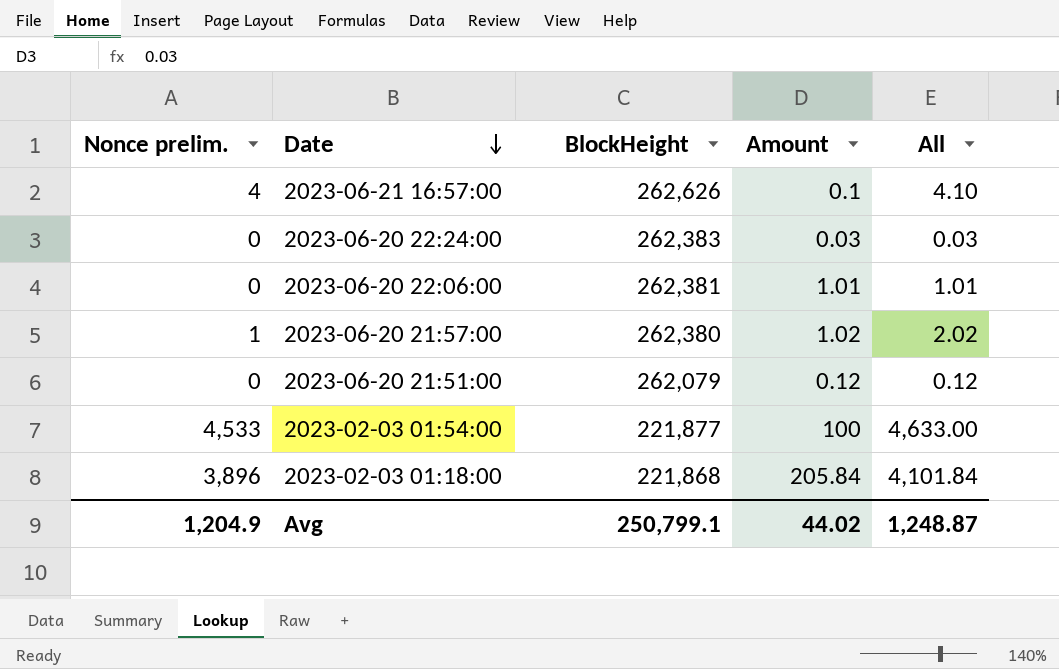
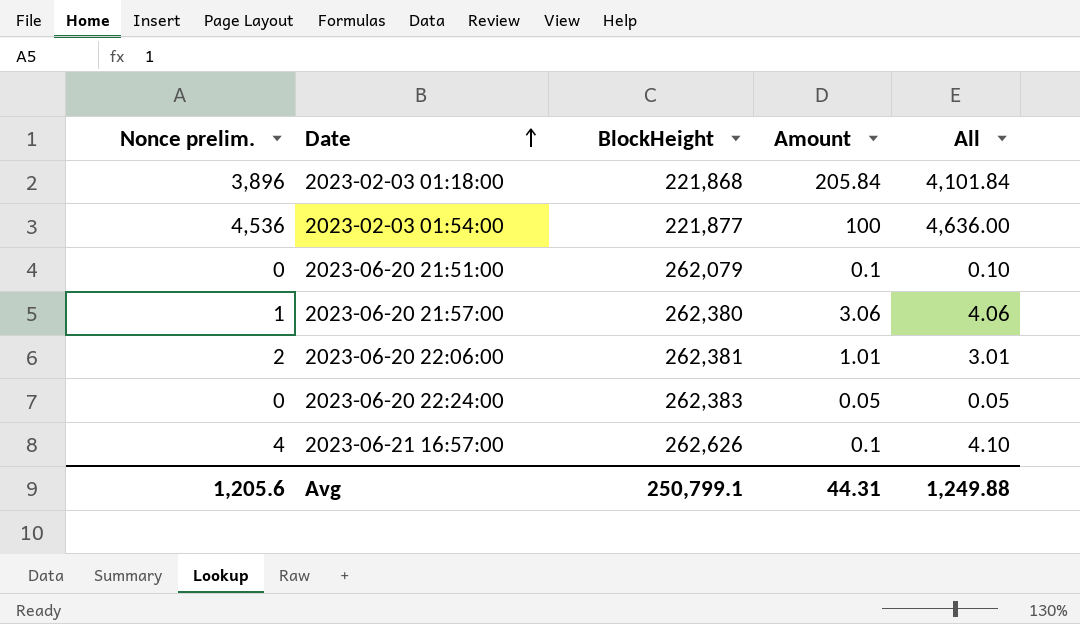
row order: Date descending -> Date ascending
2023-02-03 01:54:00 | Nonce prelim.: 4,533 -> 4,536
2023-02-03 01:54:00 | All: 4,633.00 -> 4,636.00
2023-06-20 21:51:00 | Amount: 0.12 -> 0.1
2023-06-20 21:51:00 | All: 0.12 -> 0.10
2023-06-20 21:57:00 | Amount: 1.02 -> 3.06
2023-06-20 21:57:00 | All: 2.02 -> 4.06
2023-06-20 22:06:00 | Nonce prelim.: 0 -> 2
2023-06-20 22:06:00 | All: 1.01 -> 3.01
2023-06-20 22:24:00 | Amount: 0.03 -> 0.05
2023-06-20 22:24:00 | All: 0.03 -> 0.05
Avg | Nonce prelim.: 1,204.9 -> 1,205.6
Avg | Amount: 44.02 -> 44.31
Avg | All: 1,248.87 -> 1,249.88

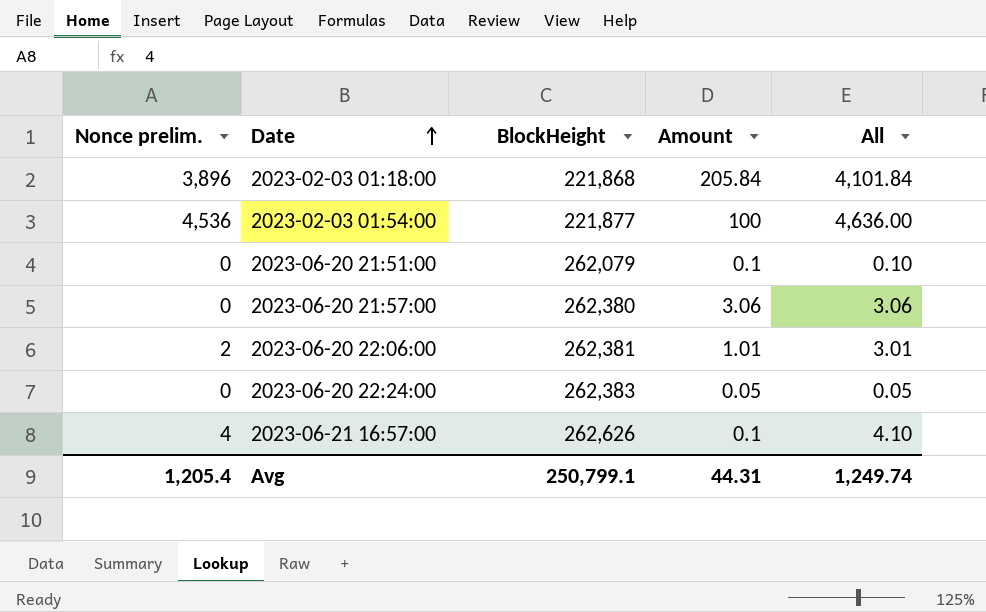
2023-06-20 21:57:00 | Nonce prelim.: 1 -> 0
2023-06-20 21:57:00 | All: 4.06 -> 3.06
Avg | Nonce prelim.: 1,205.6 -> 1,205.4
Avg | All: 1,249.88 -> 1,249.74

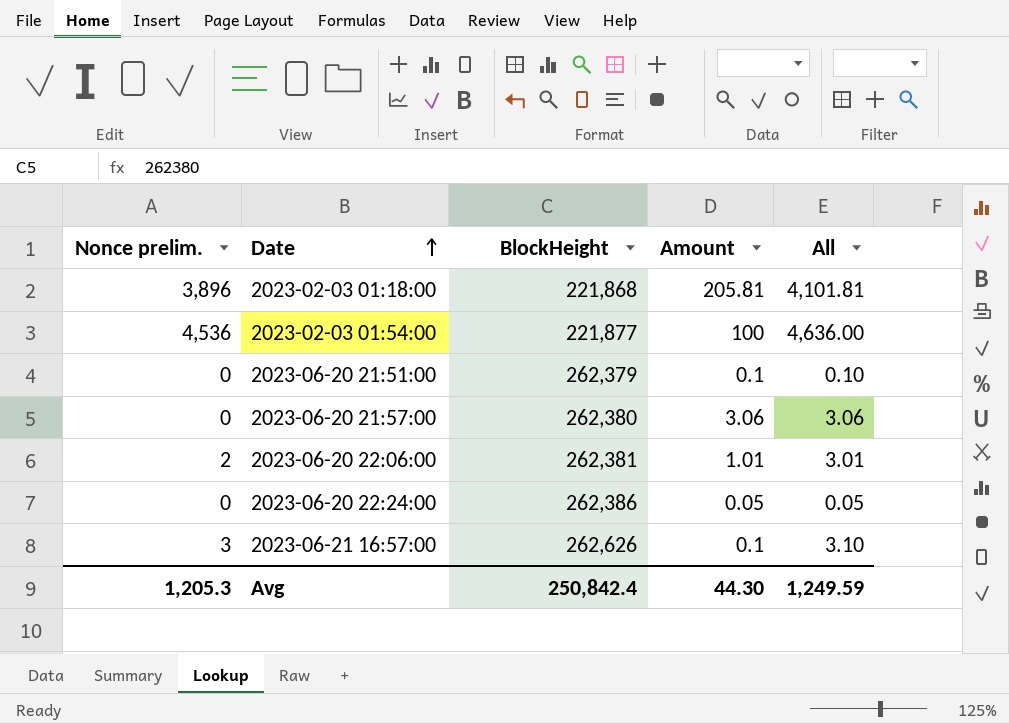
2023-02-03 01:18:00 | Amount: 205.84 -> 205.81
2023-02-03 01:18:00 | All: 4,101.84 -> 4,101.81
2023-06-20 21:51:00 | BlockHeight: 262,079 -> 262,379
2023-06-20 22:24:00 | BlockHeight: 262,383 -> 262,386
2023-06-21 16:57:00 | Nonce prelim.: 4 -> 3
2023-06-21 16:57:00 | All: 4.10 -> 3.10
Avg | Nonce prelim.: 1,205.4 -> 1,205.3
Avg | BlockHeight: 250,799.1 -> 250,842.4
Avg | Amount: 44.31 -> 44.30
Avg | All: 1,249.74 -> 1,249.59

